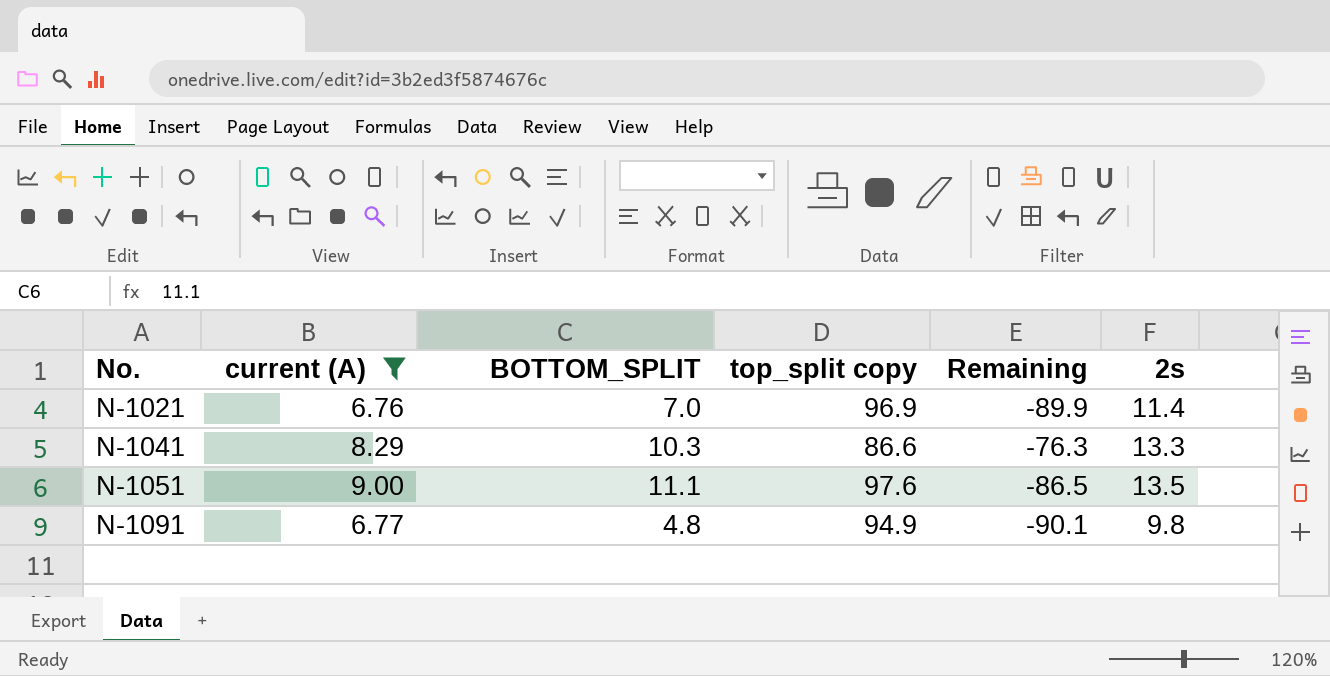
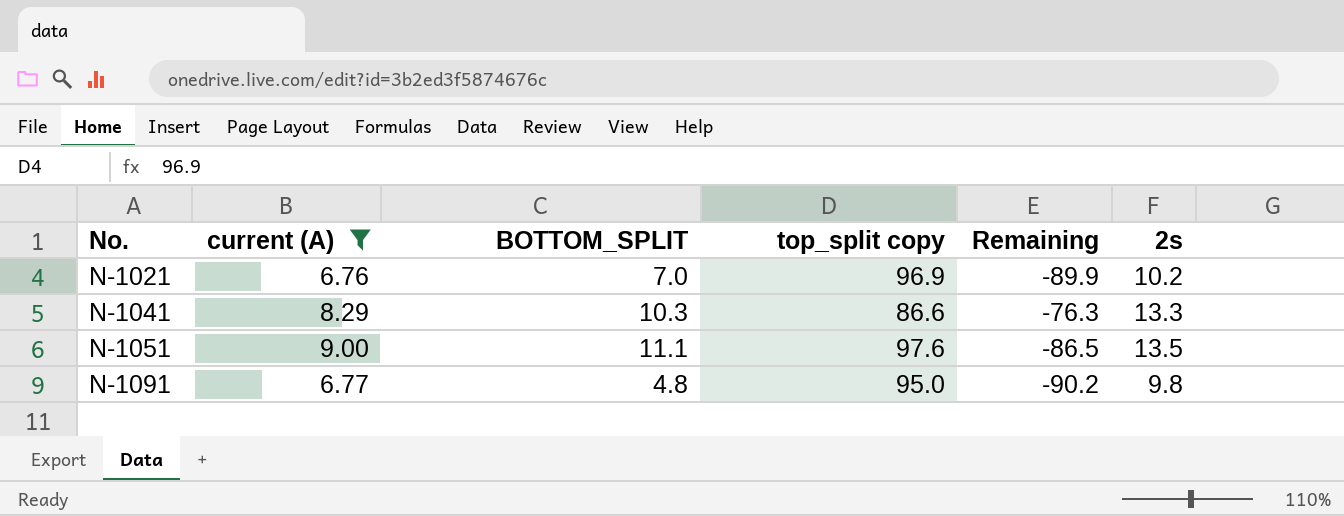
N-1021 | 2s: 11.4 -> 10.2
N-1091 | top_split copy: 94.9 -> 95.0
N-1091 | Remaining: -90.1 -> -90.2

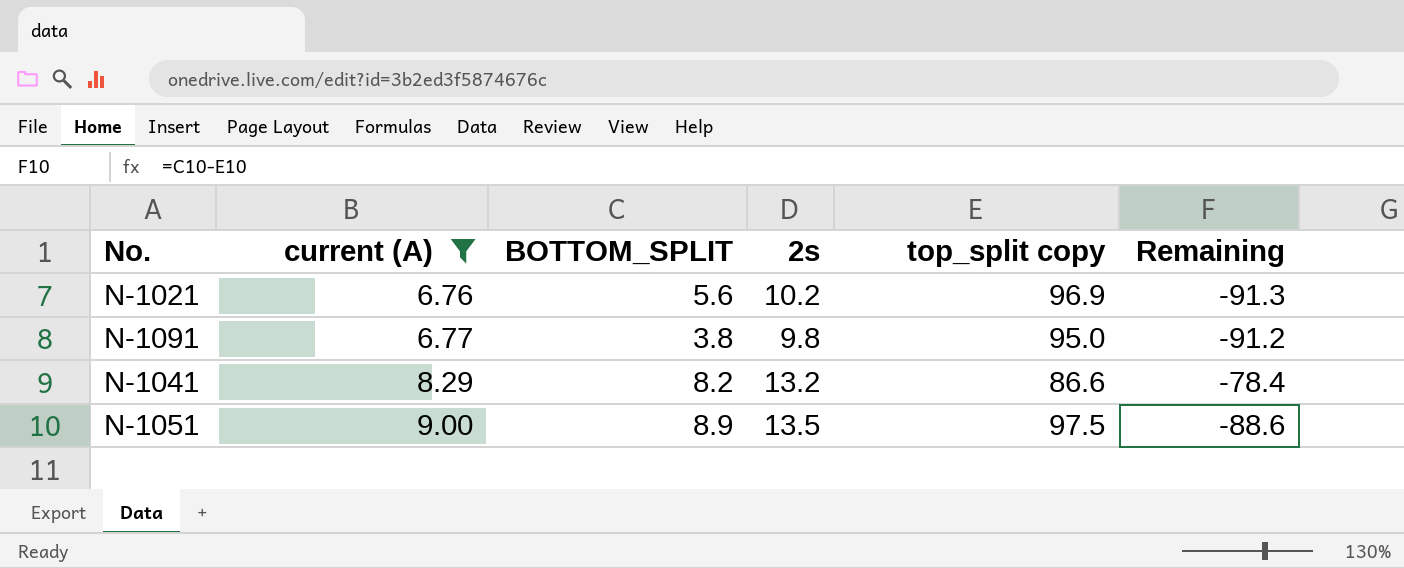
row order: No. ascending -> current (A) ascending
column 2s | position: 6 -> 4
N-1021 | BOTTOM_SPLIT: 7.0 -> 5.6
N-1021 | Remaining: -89.9 -> -91.3
N-1091 | BOTTOM_SPLIT: 4.8 -> 3.8
N-1091 | Remaining: -90.2 -> -91.2
N-1041 | BOTTOM_SPLIT: 10.3 -> 8.2
N-1041 | 2s: 13.3 -> 13.2
N-1041 | Remaining: -76.3 -> -78.4
N-1051 | BOTTOM_SPLIT: 11.1 -> 8.9
N-1051 | top_split copy: 97.6 -> 97.5
N-1051 | Remaining: -86.5 -> -88.6

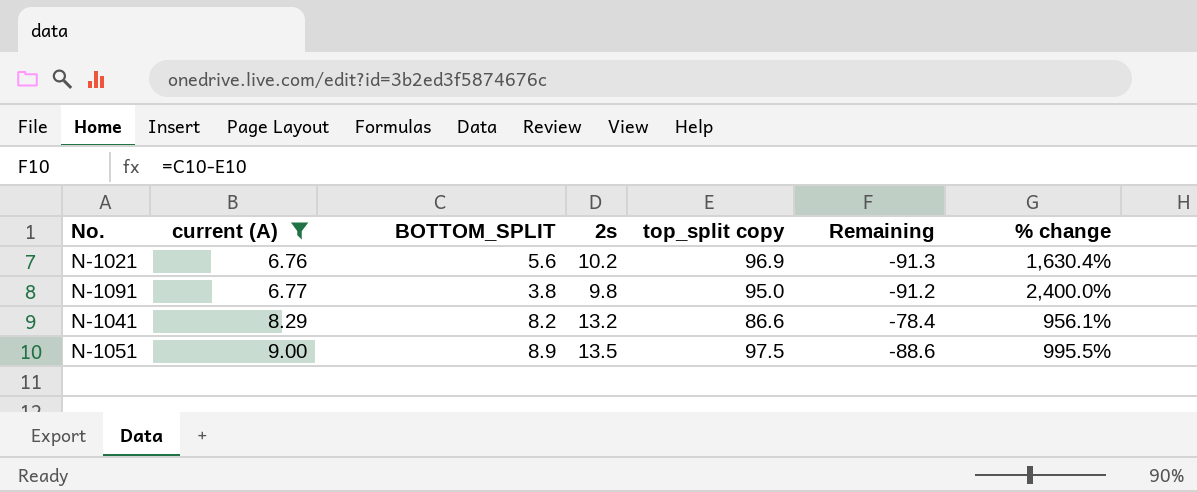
column % change | formula: none -> ([top_split copy] - [BOTTOM_SPLIT]) / [BOTTOM_SPLIT]

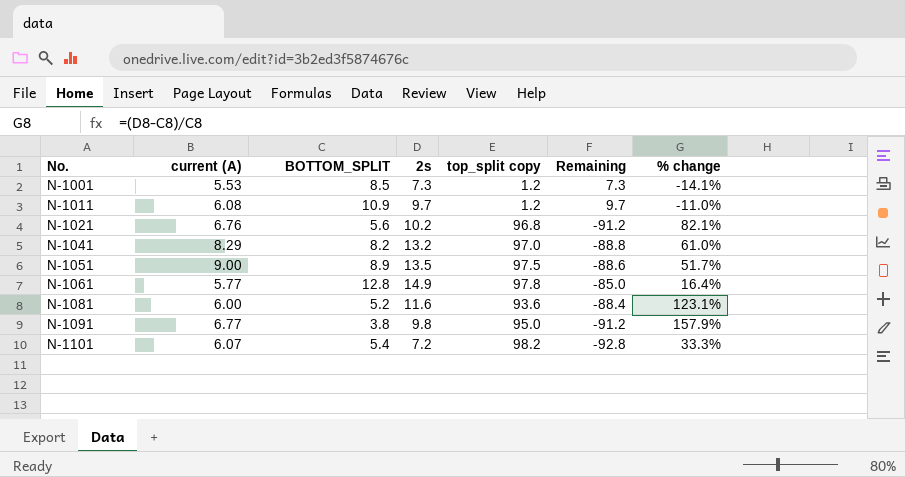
filter: current (A) >= 6.76 -> none
row order: current (A) ascending -> No. ascending
column % change | formula: ([top_split copy] - [BOTTOM_SPLIT]) / [BOTTOM_SPLIT] -> ([2s] - [BOTTOM_SPLIT]) / [BOTTOM_SPLIT]
N-1021 | top_split copy: 96.9 -> 96.8
N-1021 | Remaining: -91.3 -> -91.2
N-1041 | top_split copy: 86.6 -> 97.0
N-1041 | Remaining: -78.4 -> -88.8

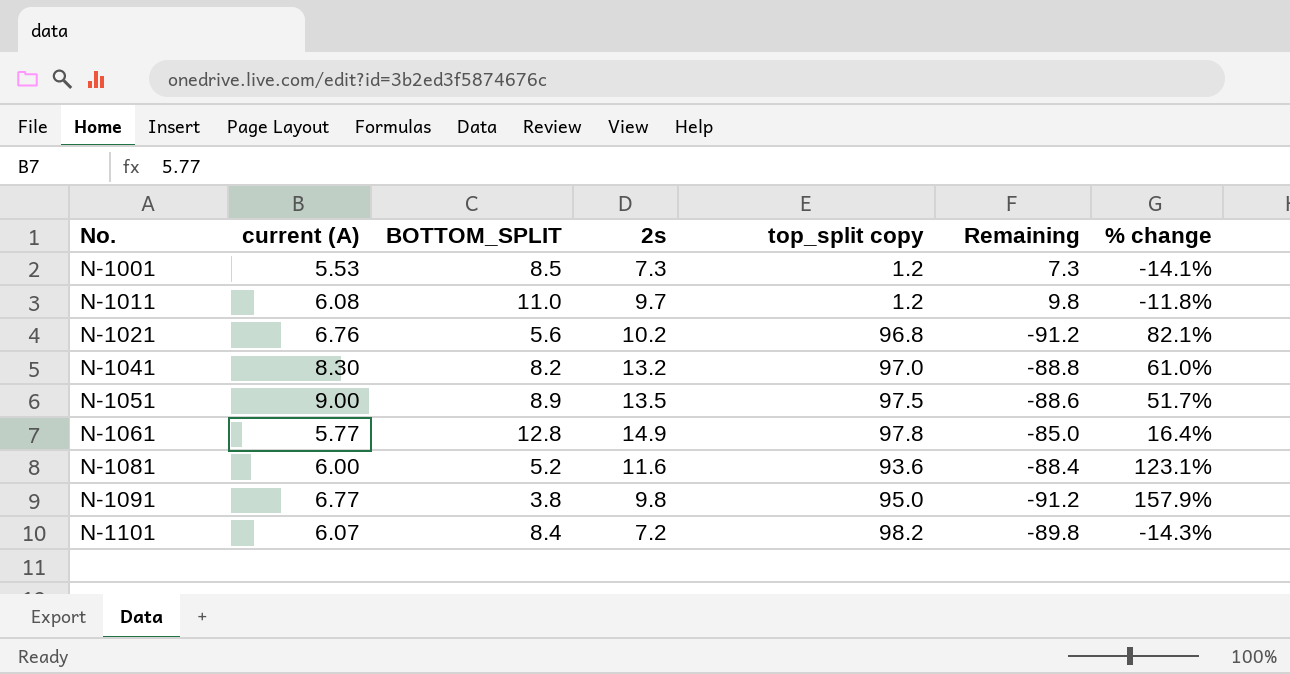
N-1011 | BOTTOM_SPLIT: 10.9 -> 11.0
N-1011 | Remaining: 9.7 -> 9.8
N-1011 | % change: -11.0% -> -11.8%
N-1041 | current (A): 8.29 -> 8.30
N-1101 | BOTTOM_SPLIT: 5.4 -> 8.4
N-1101 | Remaining: -92.8 -> -89.8
N-1101 | % change: 33.3% -> -14.3%

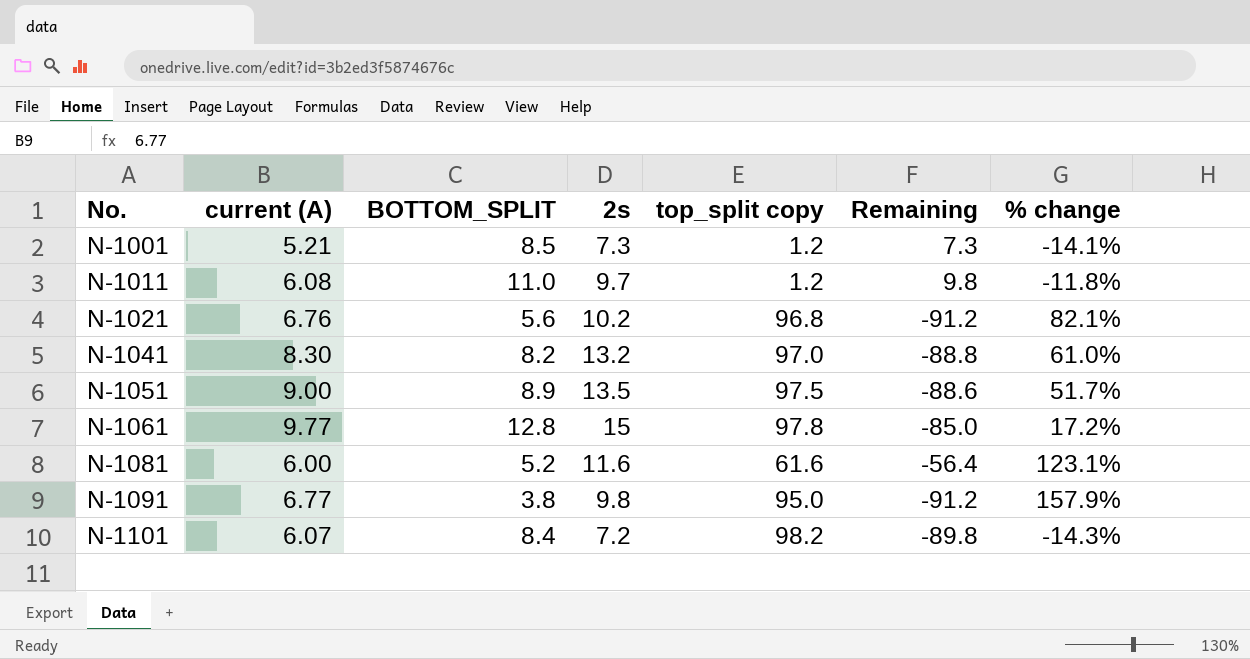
N-1001 | current (A): 5.53 -> 5.21
N-1061 | current (A): 5.77 -> 9.77
N-1061 | 2s: 14.9 -> 15
N-1061 | % change: 16.4% -> 17.2%
N-1081 | top_split copy: 93.6 -> 61.6
N-1081 | Remaining: -88.4 -> -56.4

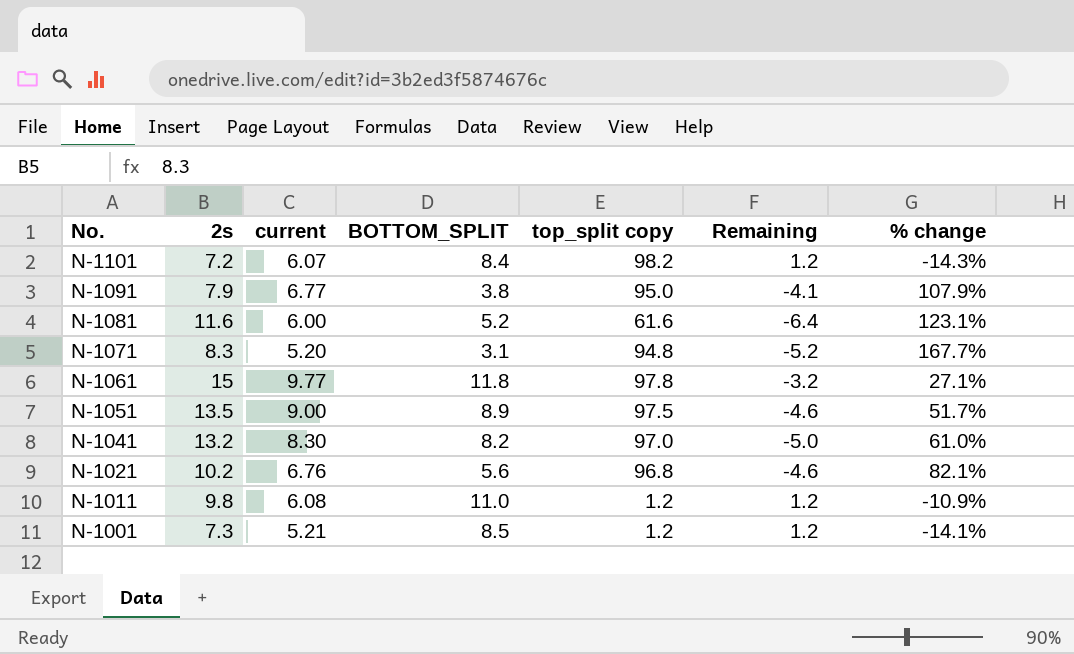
row order: No. ascending -> No. descending
column 2s | position: 4 -> 2
column name: current (A) -> current
column Remaining | formula: [BOTTOM_SPLIT] - [top_split copy] -> [BOTTOM_SPLIT] - [2s]
N-1091 | 2s: 9.8 -> 7.9
N-1091 | % change: 157.9% -> 107.9%
row N-1071: none -> 8.3 | 5.20 | 3.1 | 94.8 | -5.2 | 167.7%
N-1061 | BOTTOM_SPLIT: 12.8 -> 11.8
N-1061 | % change: 17.2% -> 27.1%
N-1011 | 2s: 9.7 -> 9.8
N-1011 | % change: -11.8% -> -10.9%

